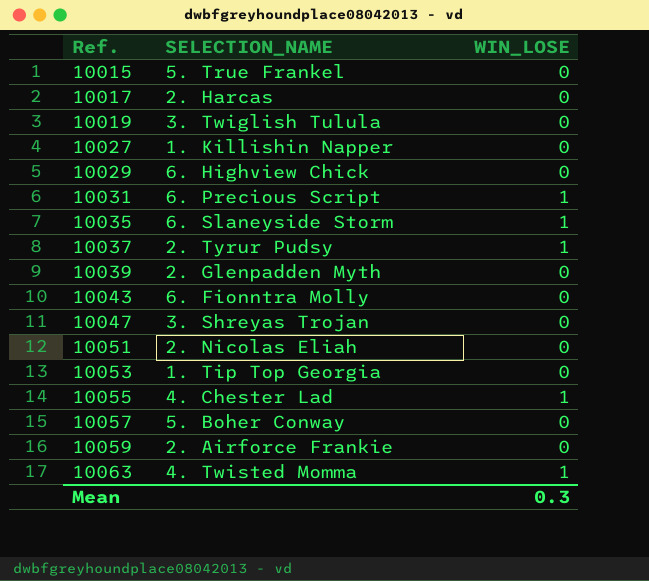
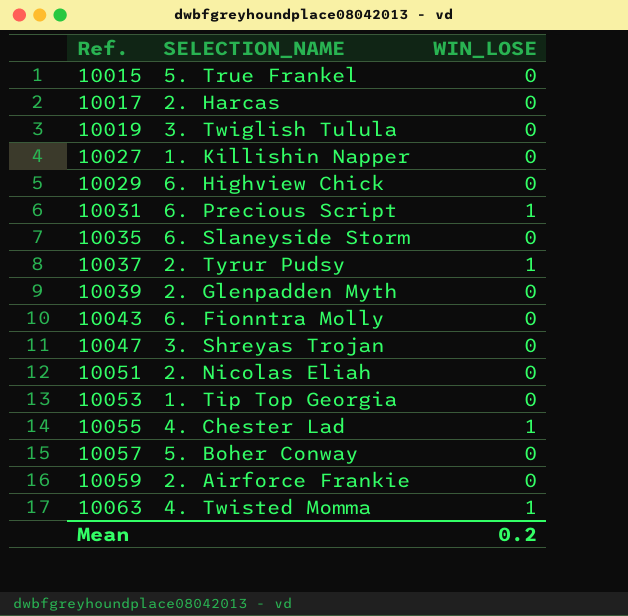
10035 | WIN_LOSE: 1 -> 0
Mean | WIN_LOSE: 0.3 -> 0.2

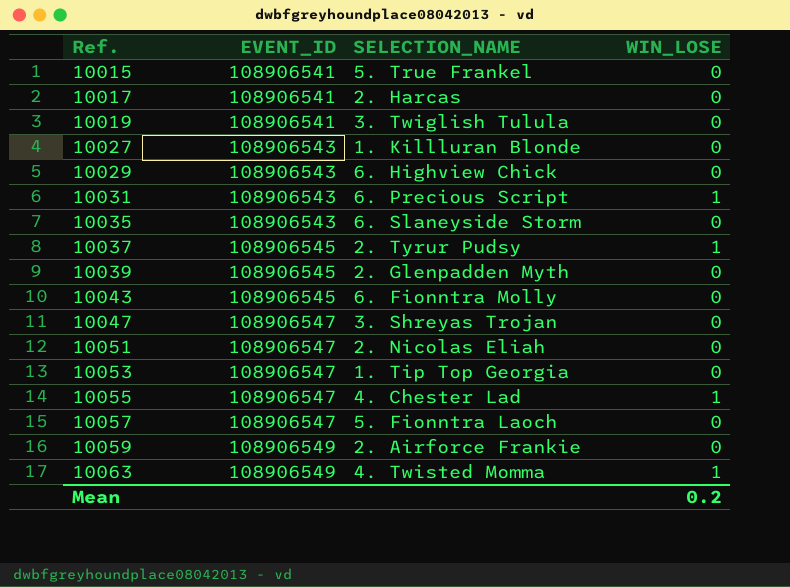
column EVENT_ID | position: none -> 2
10027 | SELECTION_NAME: 1. Killishin Napper -> 1. Killluran Blonde
10057 | SELECTION_NAME: 5. Boher Conway -> 5. Fionntra Laoch

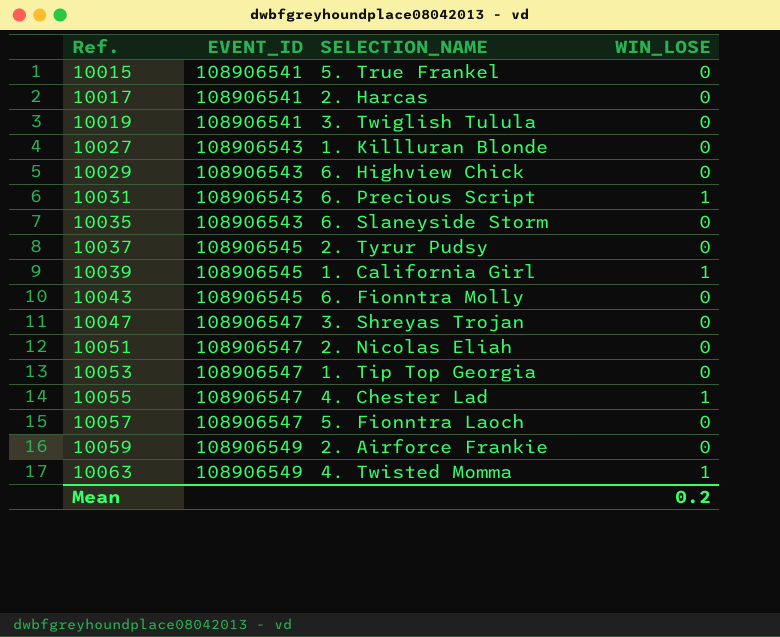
10037 | WIN_LOSE: 1 -> 0
10039 | SELECTION_NAME: 2. Glenpadden Myth -> 1. California Girl
10039 | WIN_LOSE: 0 -> 1

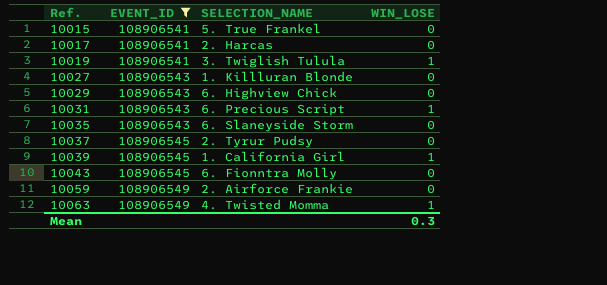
filter: none -> EVENT_ID != 108906547
10019 | WIN_LOSE: 0 -> 1
Mean | WIN_LOSE: 0.2 -> 0.3

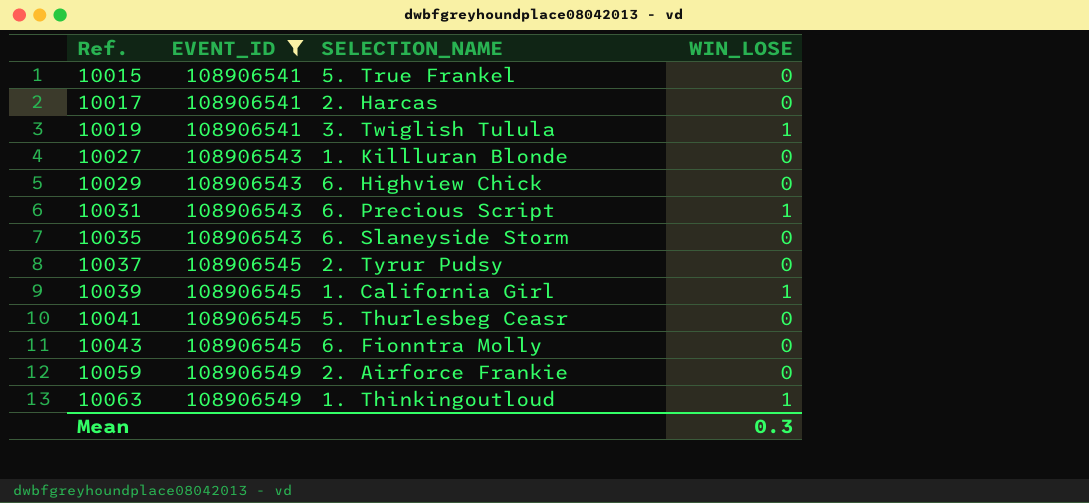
row 10041: none -> 108906545 | 5. Thurlesbeg Ceasr | 0
10063 | SELECTION_NAME: 4. Twisted Momma -> 1. Thinkingoutloud

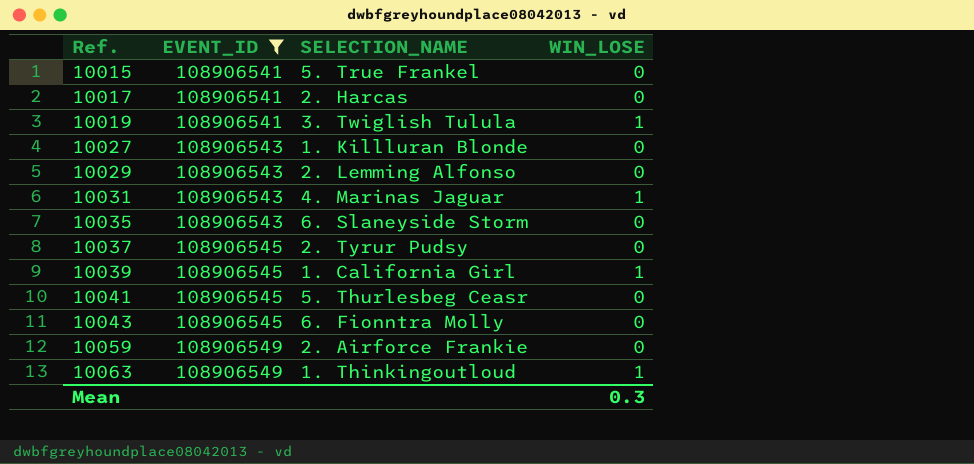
10029 | SELECTION_NAME: 6. Highview Chick -> 2. Lemming Alfonso
10031 | SELECTION_NAME: 6. Precious Script -> 4. Marinas Jaguar

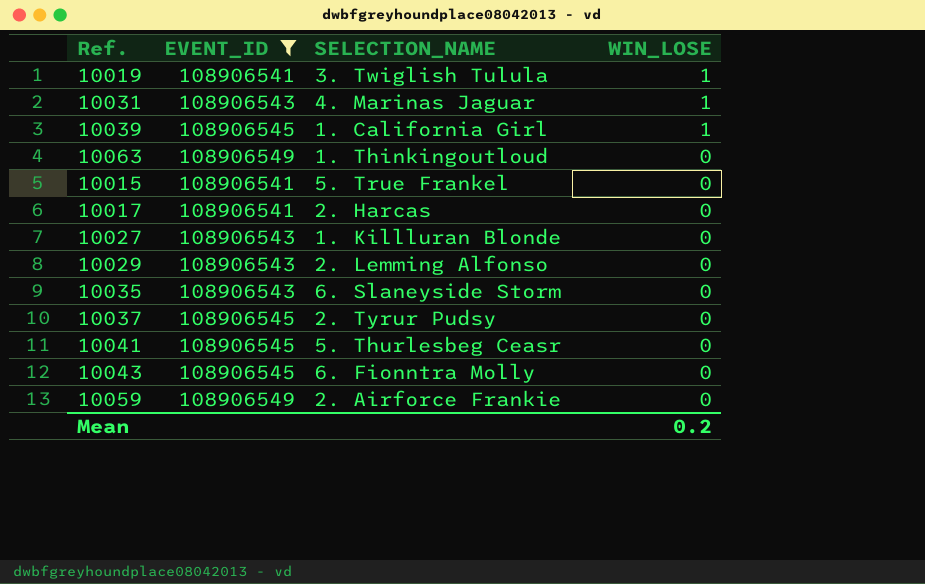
row order: Ref. ascending -> WIN_LOSE descending
10063 | WIN_LOSE: 1 -> 0
Mean | WIN_LOSE: 0.3 -> 0.2

